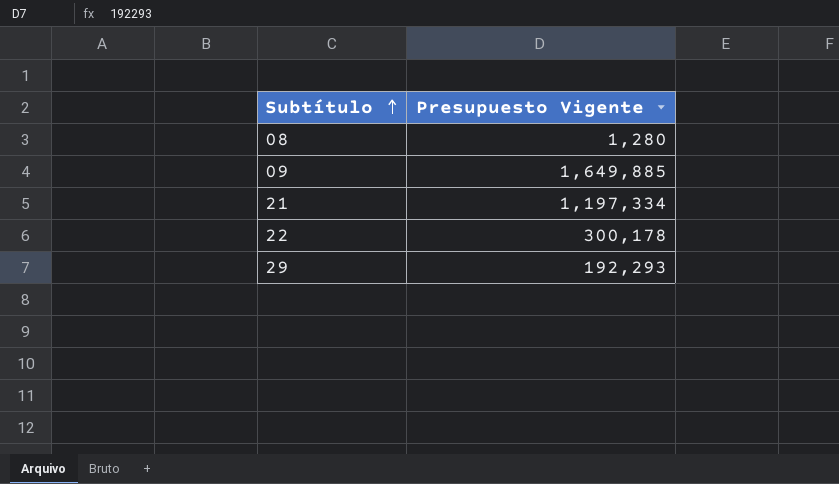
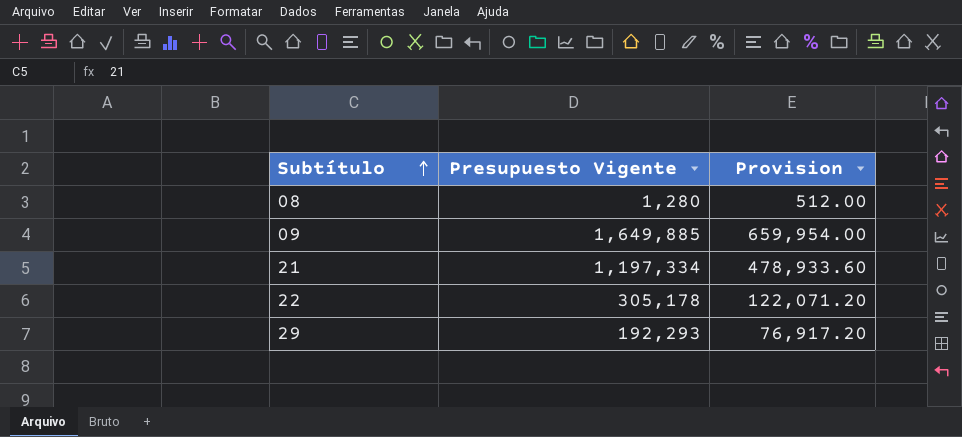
column Provision | formula: none -> [Presupuesto Vigente] * 0.4
22 | Presupuesto Vigente: 300,178 -> 305,178

